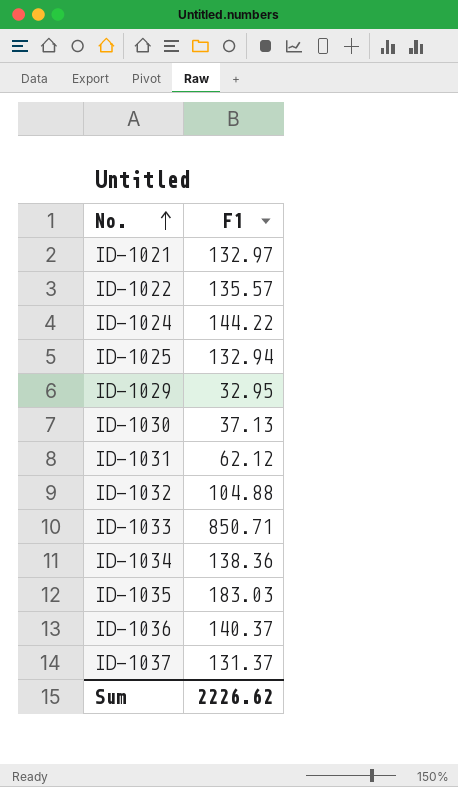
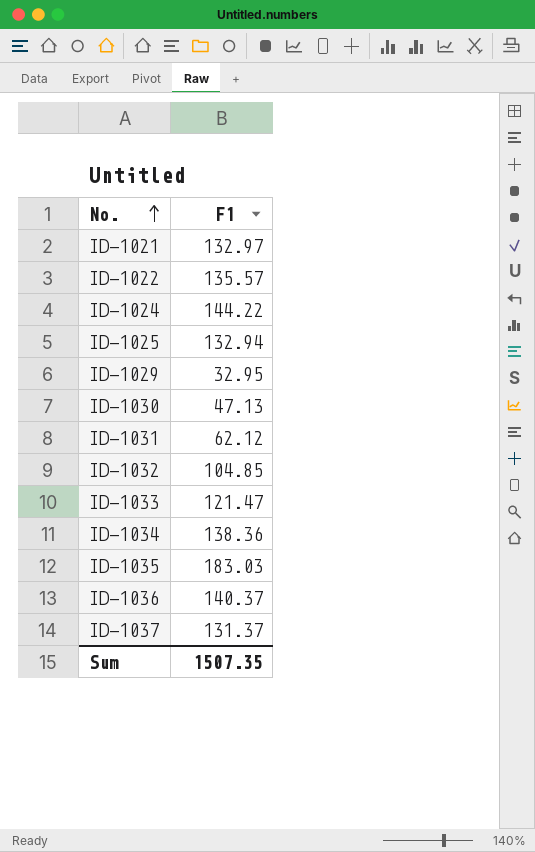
ID-1030 | F1: 37.13 -> 47.13
ID-1032 | F1: 104.88 -> 104.85
ID-1033 | F1: 850.71 -> 121.47
Sum | F1: 2226.62 -> 1507.35

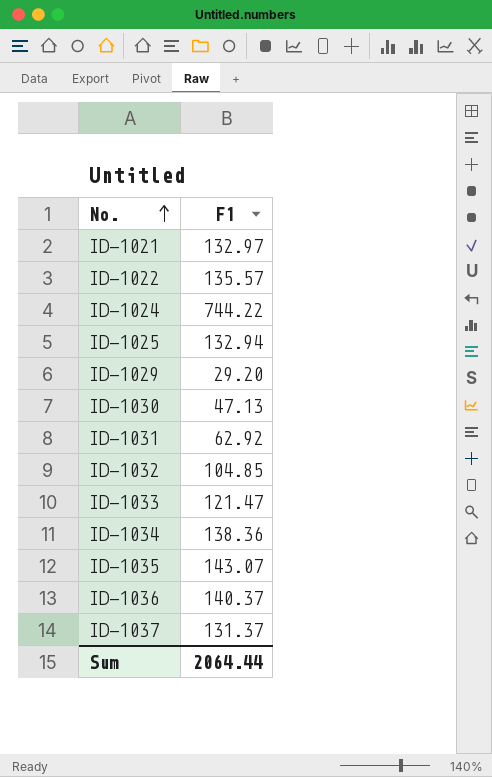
ID-1024 | F1: 144.22 -> 744.22
ID-1029 | F1: 32.95 -> 29.20
ID-1031 | F1: 62.12 -> 62.92
ID-1035 | F1: 183.03 -> 143.07
Sum | F1: 1507.35 -> 2064.44

